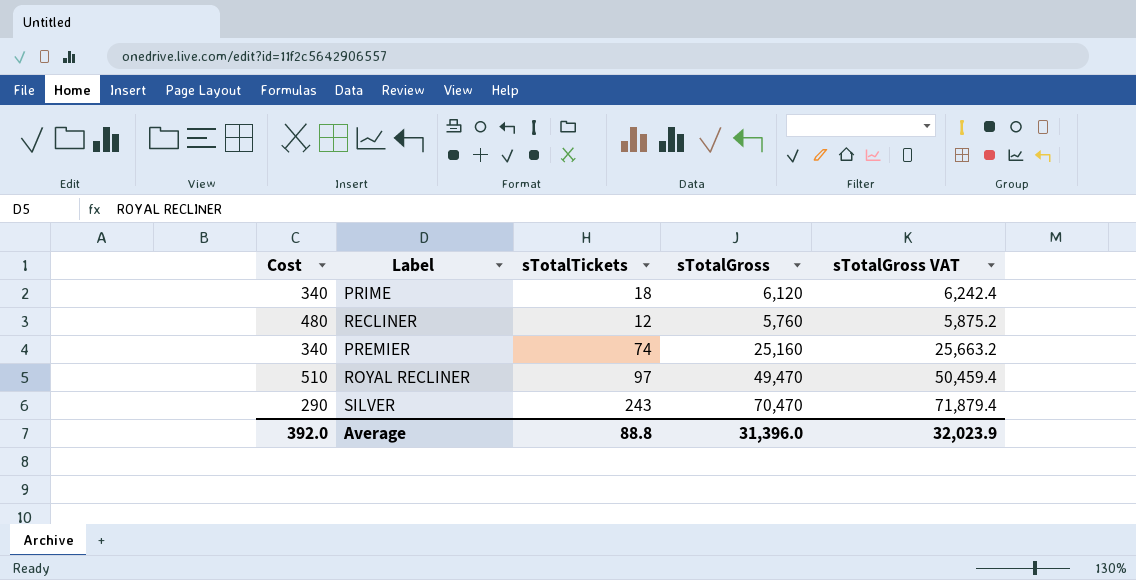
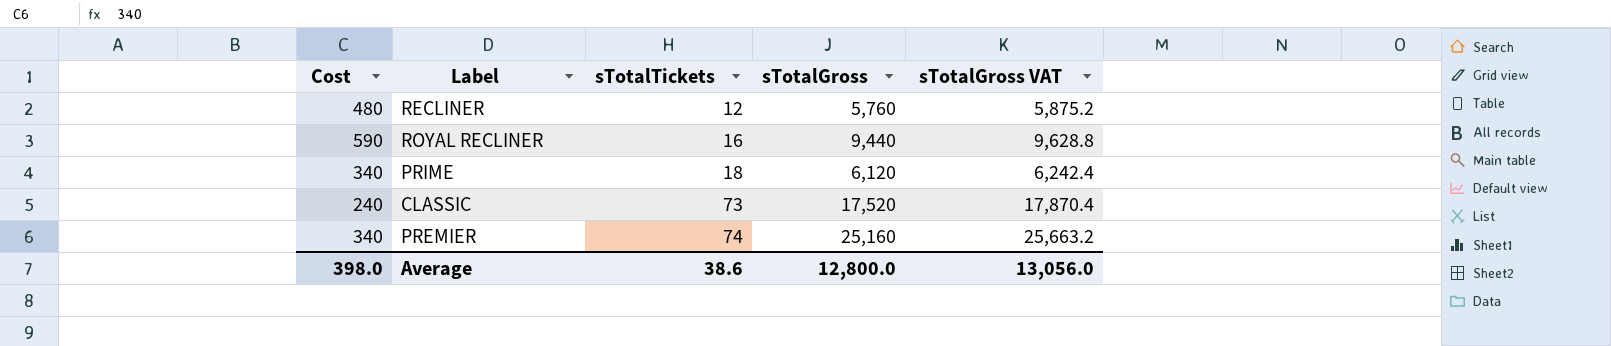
row order: none -> sTotalTickets ascending
row SILVER: 290 | 243 | 70,470 | 71,879.4 -> none
ROYAL RECLINER | Cost: 510 -> 590
ROYAL RECLINER | sTotalTickets: 97 -> 16
ROYAL RECLINER | sTotalGross: 49,470 -> 9,440
ROYAL RECLINER | sTotalGross VAT: 50,459.4 -> 9,628.8
row CLASSIC: none -> 240 | 73 | 17,520 | 17,870.4
Average | Cost: 392.0 -> 398.0
Average | sTotalTickets: 88.8 -> 38.6
Average | sTotalGross: 31,396.0 -> 12,800.0
Average | sTotalGross VAT: 32,023.9 -> 13,056.0

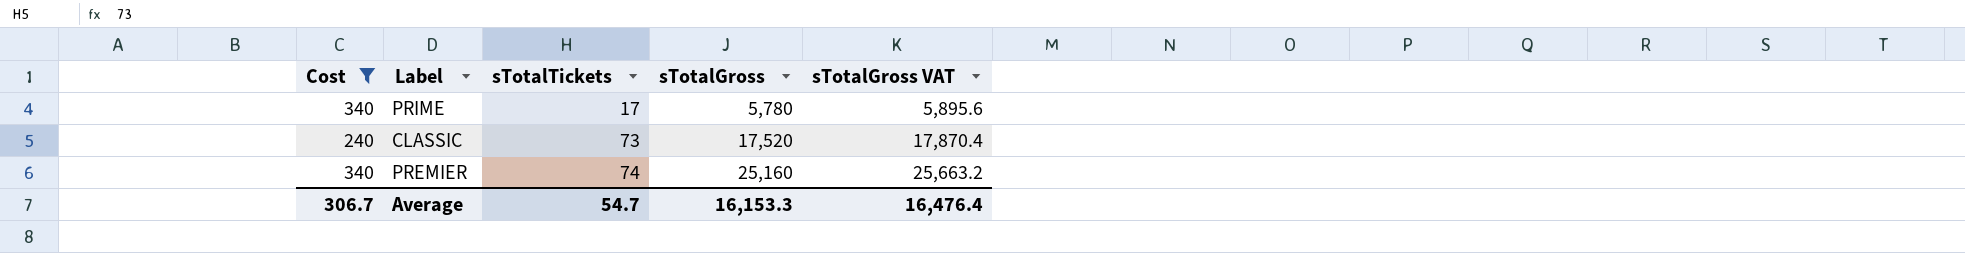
filter: none -> Cost <= 340
PRIME | sTotalTickets: 18 -> 17
PRIME | sTotalGross: 6,120 -> 5,780
PRIME | sTotalGross VAT: 6,242.4 -> 5,895.6
Average | Cost: 398.0 -> 306.7
Average | sTotalTickets: 38.6 -> 54.7
Average | sTotalGross: 12,800.0 -> 16,153.3
Average | sTotalGross VAT: 13,056.0 -> 16,476.4

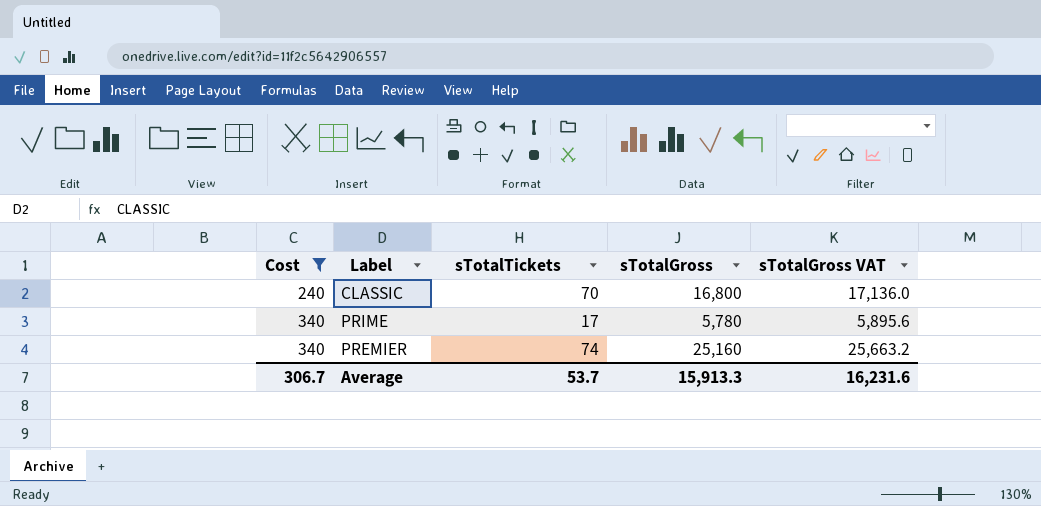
row order: sTotalTickets ascending -> Cost ascending
CLASSIC | sTotalTickets: 73 -> 70
CLASSIC | sTotalGross: 17,520 -> 16,800
CLASSIC | sTotalGross VAT: 17,870.4 -> 17,136.0
Average | sTotalTickets: 54.7 -> 53.7
Average | sTotalGross: 16,153.3 -> 15,913.3
Average | sTotalGross VAT: 16,476.4 -> 16,231.6

